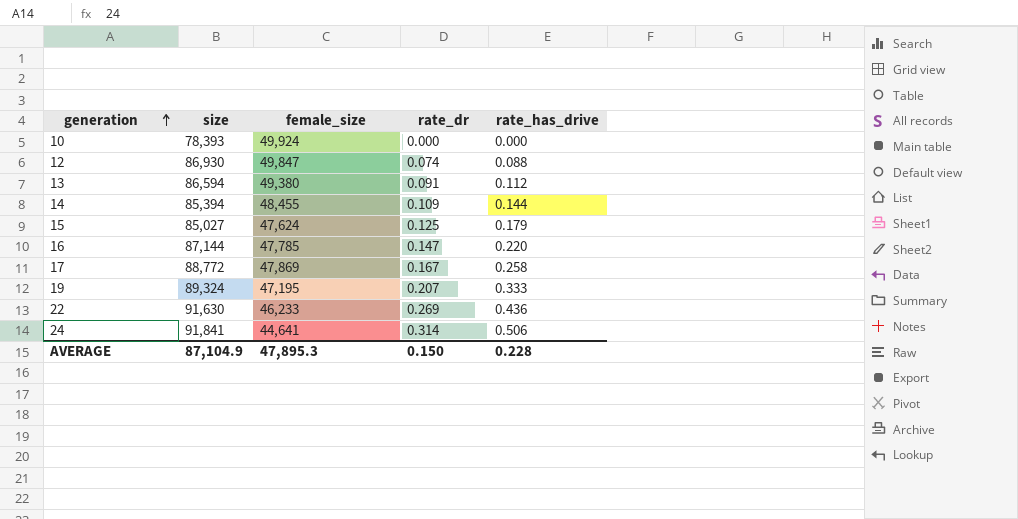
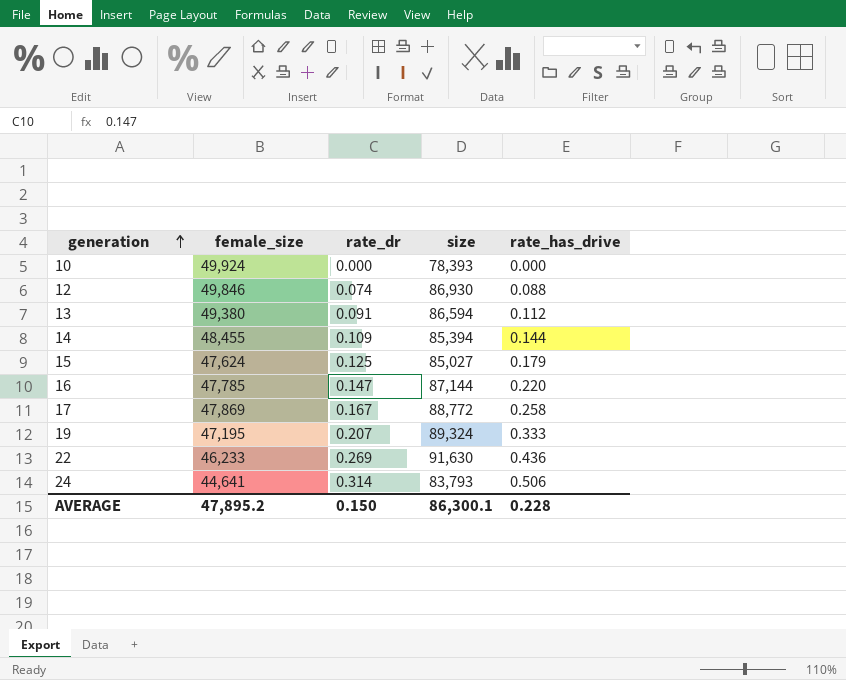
column size | position: 2 -> 4
12 | female_size: 49,847 -> 49,846
24 | size: 91,841 -> 83,793
AVERAGE | female_size: 47,895.3 -> 47,895.2
AVERAGE | size: 87,104.9 -> 86,300.1

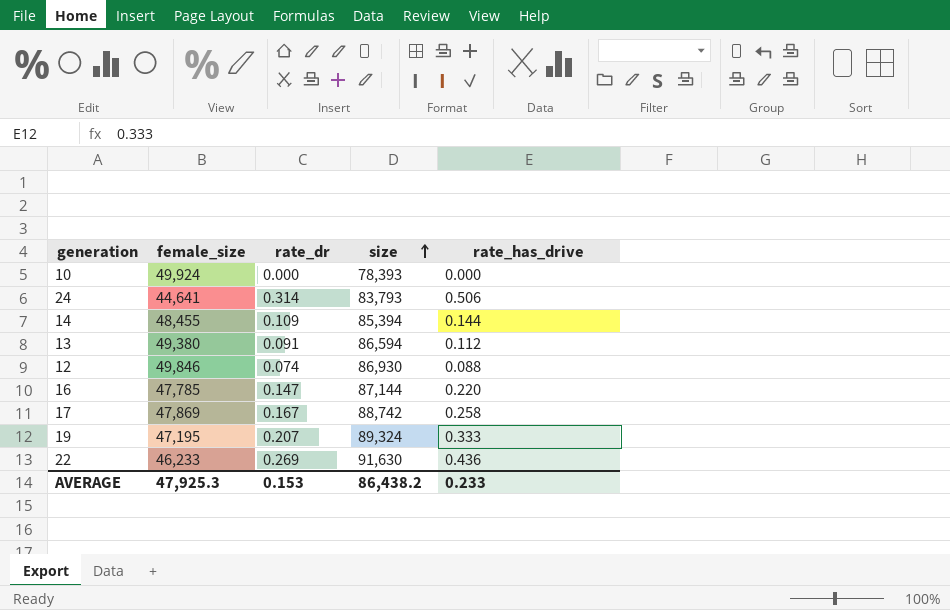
row order: generation ascending -> size ascending
row 15: 47,624 | 0.125 | 85,027 | 0.179 -> none
17 | size: 88,772 -> 88,742
AVERAGE | female_size: 47,895.2 -> 47,925.3
AVERAGE | rate_dr: 0.150 -> 0.153
AVERAGE | size: 86,300.1 -> 86,438.2
AVERAGE | rate_has_drive: 0.228 -> 0.233

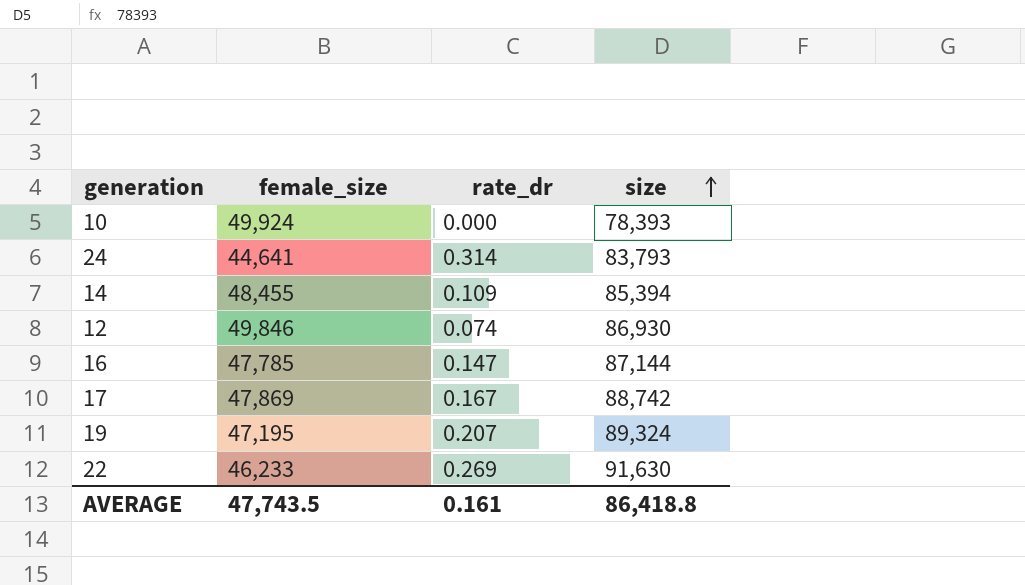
column rate_has_drive | position: 5 -> none
row 13: 49,380 | 0.091 | 86,594 | 0.112 -> none
AVERAGE | female_size: 47,925.3 -> 47,743.5
AVERAGE | rate_dr: 0.153 -> 0.161
AVERAGE | size: 86,438.2 -> 86,418.8

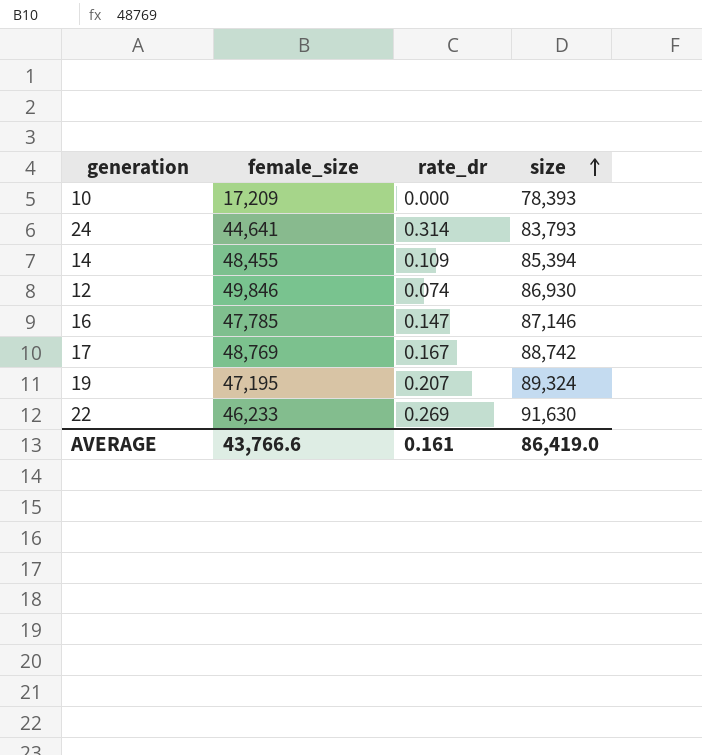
10 | female_size: 49,924 -> 17,209
16 | size: 87,144 -> 87,146
17 | female_size: 47,869 -> 48,769
AVERAGE | female_size: 47,743.5 -> 43,766.6
AVERAGE | size: 86,418.8 -> 86,419.0

